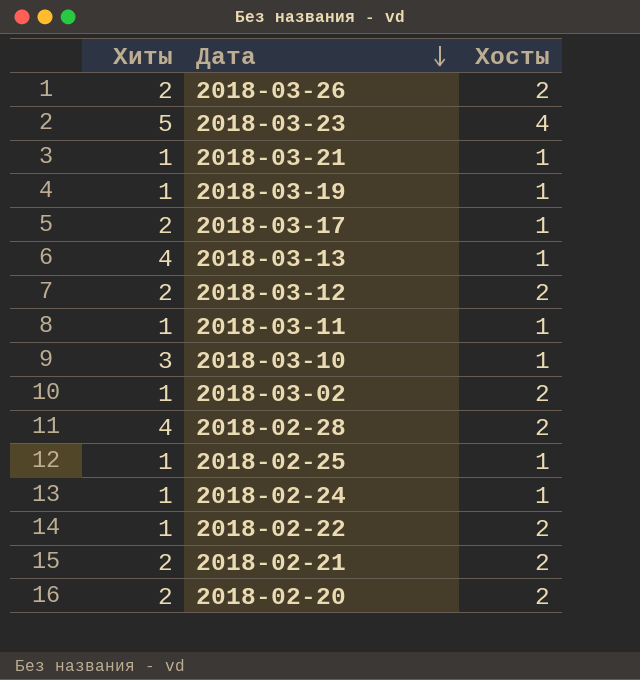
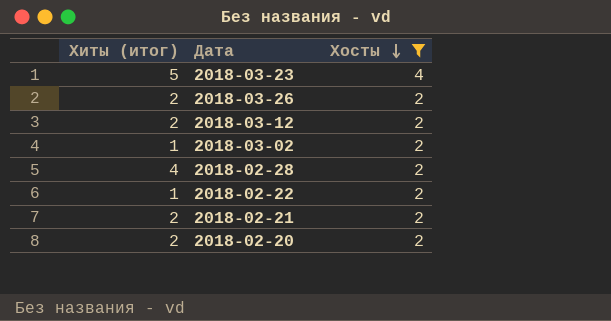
filter: none -> Хосты != 1
row order: Дата descending -> Хосты descending
column name: Хиты -> Хиты (итог)

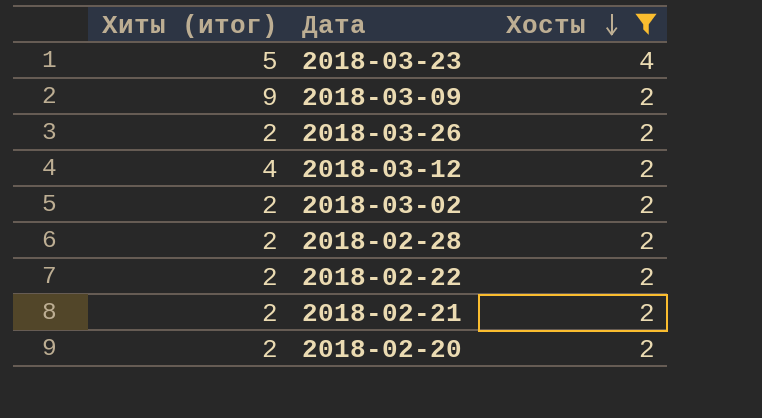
row 2018-03-09: none -> 9 | 2
2018-03-12 | Хиты (итог): 2 -> 4
2018-03-02 | Хиты (итог): 1 -> 2
2018-02-28 | Хиты (итог): 4 -> 2
2018-02-22 | Хиты (итог): 1 -> 2

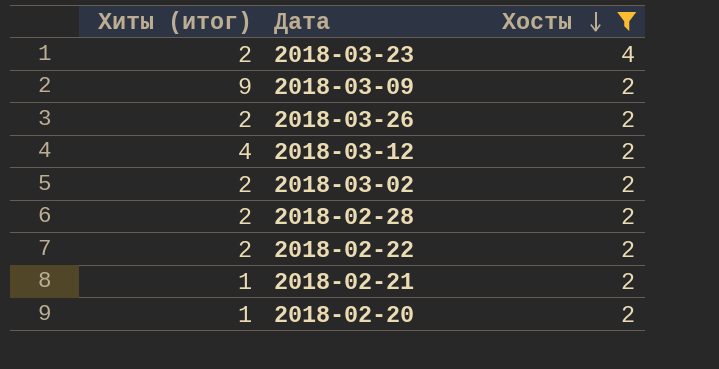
2018-03-23 | Хиты (итог): 5 -> 2
2018-02-21 | Хиты (итог): 2 -> 1
2018-02-20 | Хиты (итог): 2 -> 1

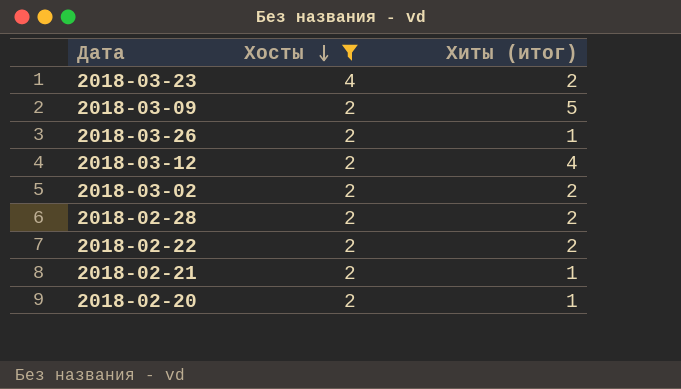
column Хиты (итог) | position: 1 -> 3
2018-03-09 | Хиты (итог): 9 -> 5
2018-03-26 | Хиты (итог): 2 -> 1

